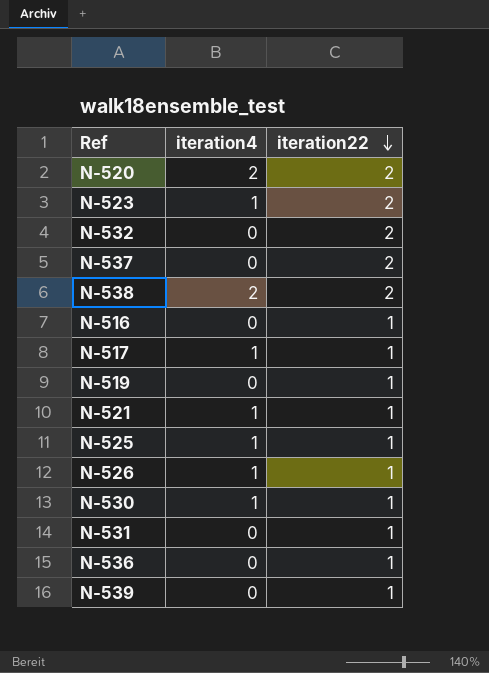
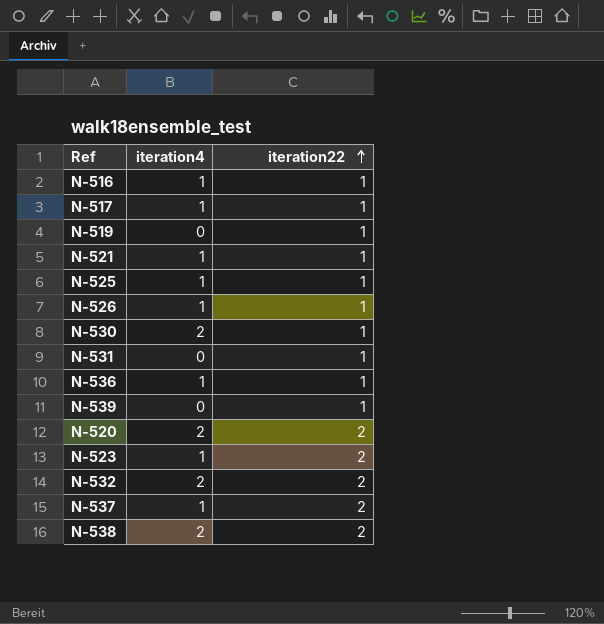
row order: iteration22 descending -> iteration22 ascending
N-516 | iteration4: 0 -> 1
N-530 | iteration4: 1 -> 2
N-536 | iteration4: 0 -> 1
N-532 | iteration4: 0 -> 2
N-537 | iteration4: 0 -> 1

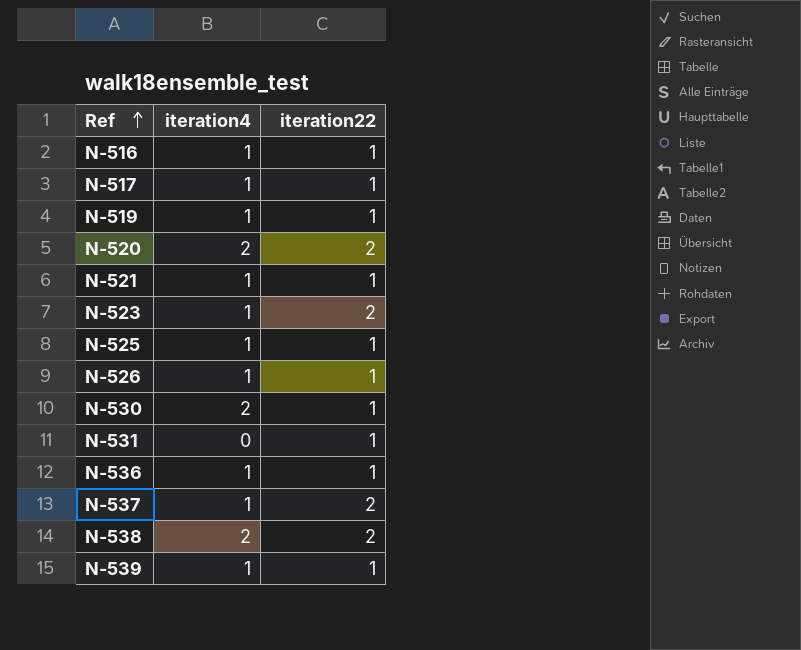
row order: iteration22 ascending -> Ref ascending
row N-532: 2 | 2 -> none
N-519 | iteration4: 0 -> 1
N-539 | iteration4: 0 -> 1

